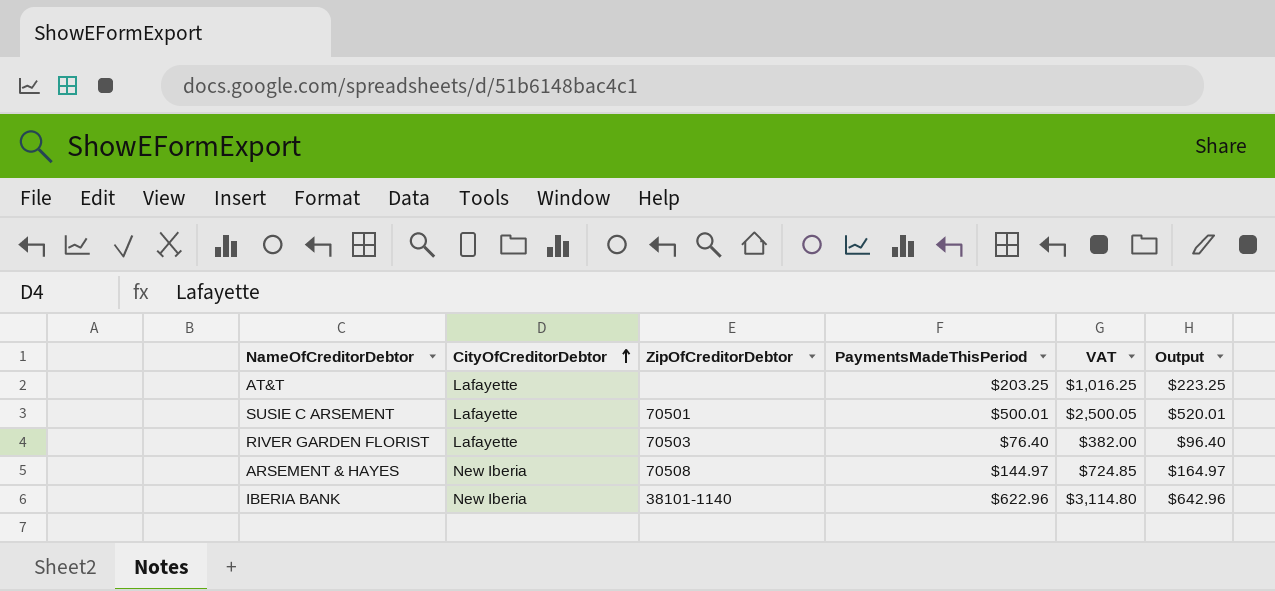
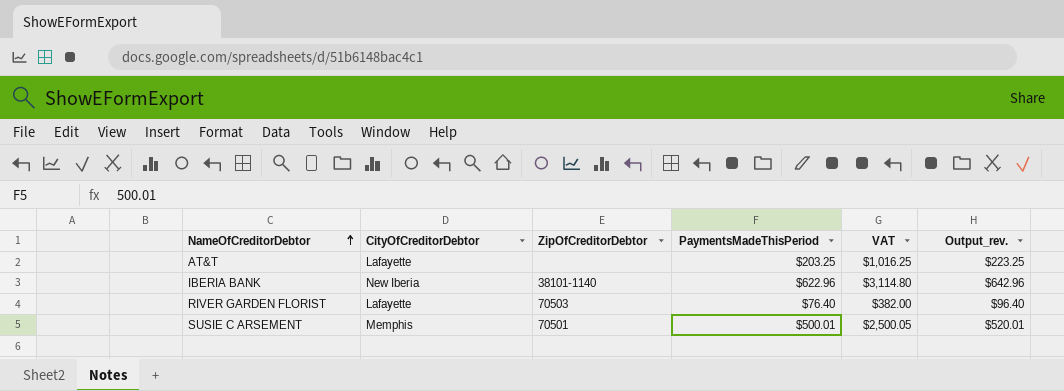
row order: CityOfCreditorDebtor ascending -> NameOfCreditorDebtor ascending
column name: Output -> Output_rev.
row ARSEMENT & HAYES: New Iberia | 70508 | $144.97 | $724.85 | $164.97 -> none
SUSIE C ARSEMENT | CityOfCreditorDebtor: Lafayette -> Memphis

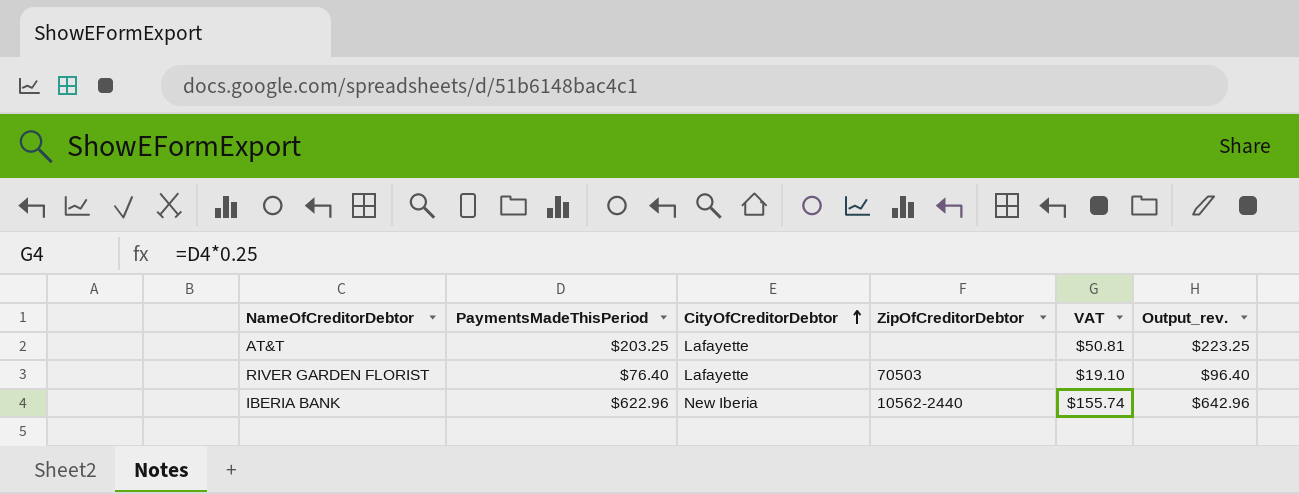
row order: NameOfCreditorDebtor ascending -> CityOfCreditorDebtor ascending
column PaymentsMadeThisPeriod | position: 4 -> 2
column VAT | formula: [PaymentsMadeThisPeriod] * 5 -> [PaymentsMadeThisPeriod] * 0.25
row SUSIE C ARSEMENT: Memphis | 70501 | $500.01 | $2,500.05 | $520.01 -> none
IBERIA BANK | ZipOfCreditorDebtor: 38101-1140 -> 10562-2440

